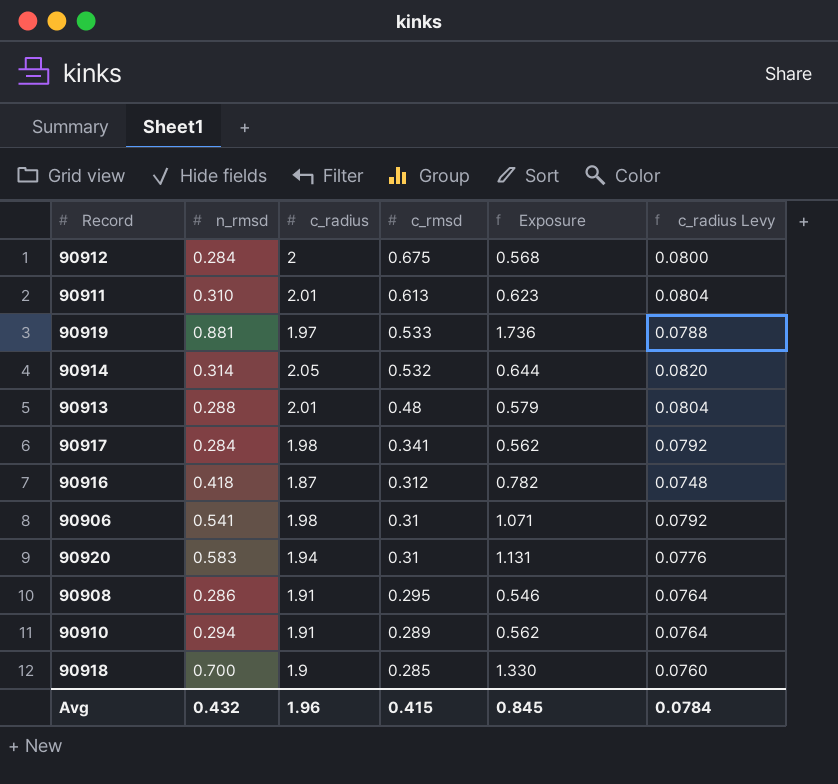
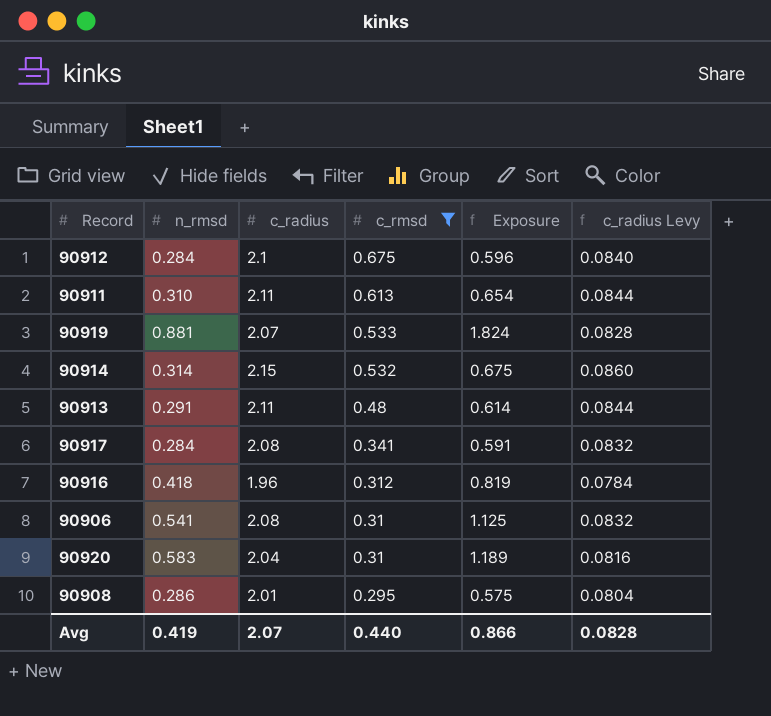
filter: none -> c_rmsd >= 0.295
90912 | c_radius: 2 -> 2.1
90912 | Exposure: 0.568 -> 0.596
90912 | c_radius Levy: 0.0800 -> 0.0840
90911 | c_radius: 2.01 -> 2.11
90911 | Exposure: 0.623 -> 0.654
90911 | c_radius Levy: 0.0804 -> 0.0844
90919 | c_radius: 1.97 -> 2.07
90919 | Exposure: 1.736 -> 1.824
90919 | c_radius Levy: 0.0788 -> 0.0828
90914 | c_radius: 2.05 -> 2.15
90914 | Exposure: 0.644 -> 0.675
90914 | c_radius Levy: 0.0820 -> 0.0860
90913 | n_rmsd: 0.288 -> 0.291
90913 | c_radius: 2.01 -> 2.11
90913 | Exposure: 0.579 -> 0.614
90913 | c_radius Levy: 0.0804 -> 0.0844
90917 | c_radius: 1.98 -> 2.08
90917 | Exposure: 0.562 -> 0.591
90917 | c_radius Levy: 0.0792 -> 0.0832
90916 | c_radius: 1.87 -> 1.96
90916 | Exposure: 0.782 -> 0.819
90916 | c_radius Levy: 0.0748 -> 0.0784
90906 | c_radius: 1.98 -> 2.08
90906 | Exposure: 1.071 -> 1.125
90906 | c_radius Levy: 0.0792 -> 0.0832
90920 | c_radius: 1.94 -> 2.04
90920 | Exposure: 1.131 -> 1.189
90920 | c_radius Levy: 0.0776 -> 0.0816
90908 | c_radius: 1.91 -> 2.01
90908 | Exposure: 0.546 -> 0.575
90908 | c_radius Levy: 0.0764 -> 0.0804
Avg | n_rmsd: 0.432 -> 0.419
Avg | c_radius: 1.96 -> 2.07
Avg | c_rmsd: 0.415 -> 0.440
Avg | Exposure: 0.845 -> 0.866
Avg | c_radius Levy: 0.0784 -> 0.0828

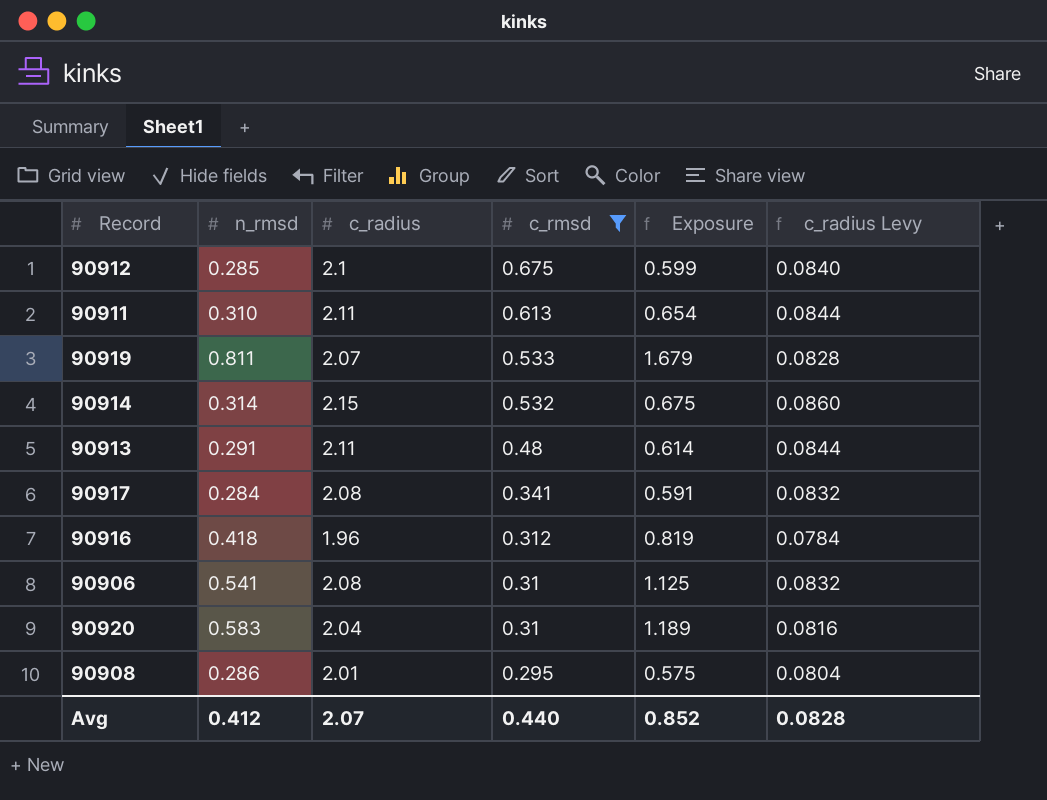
90912 | n_rmsd: 0.284 -> 0.285
90912 | Exposure: 0.596 -> 0.599
90919 | n_rmsd: 0.881 -> 0.811
90919 | Exposure: 1.824 -> 1.679
Avg | n_rmsd: 0.419 -> 0.412
Avg | Exposure: 0.866 -> 0.852

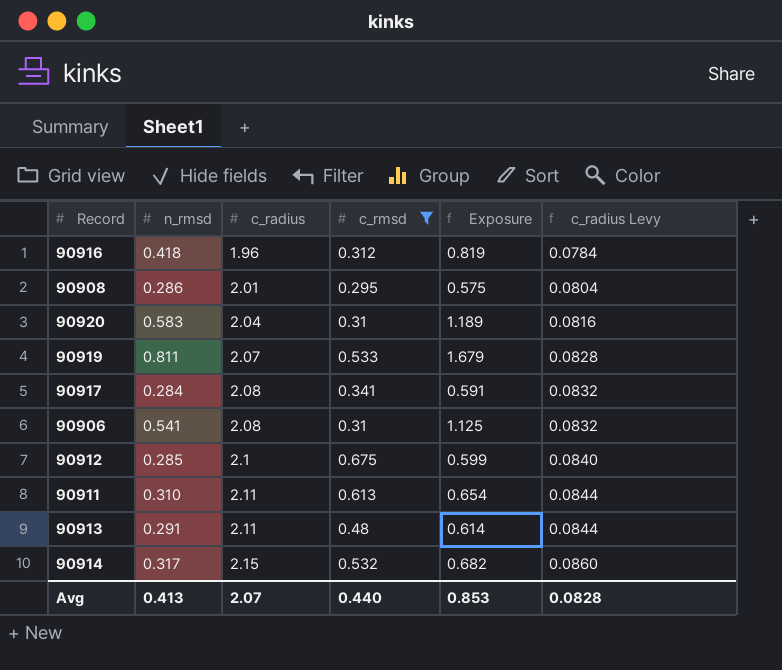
row order: c_rmsd descending -> c_radius ascending
90914 | n_rmsd: 0.314 -> 0.317
90914 | Exposure: 0.675 -> 0.682
Avg | n_rmsd: 0.412 -> 0.413
Avg | Exposure: 0.852 -> 0.853

